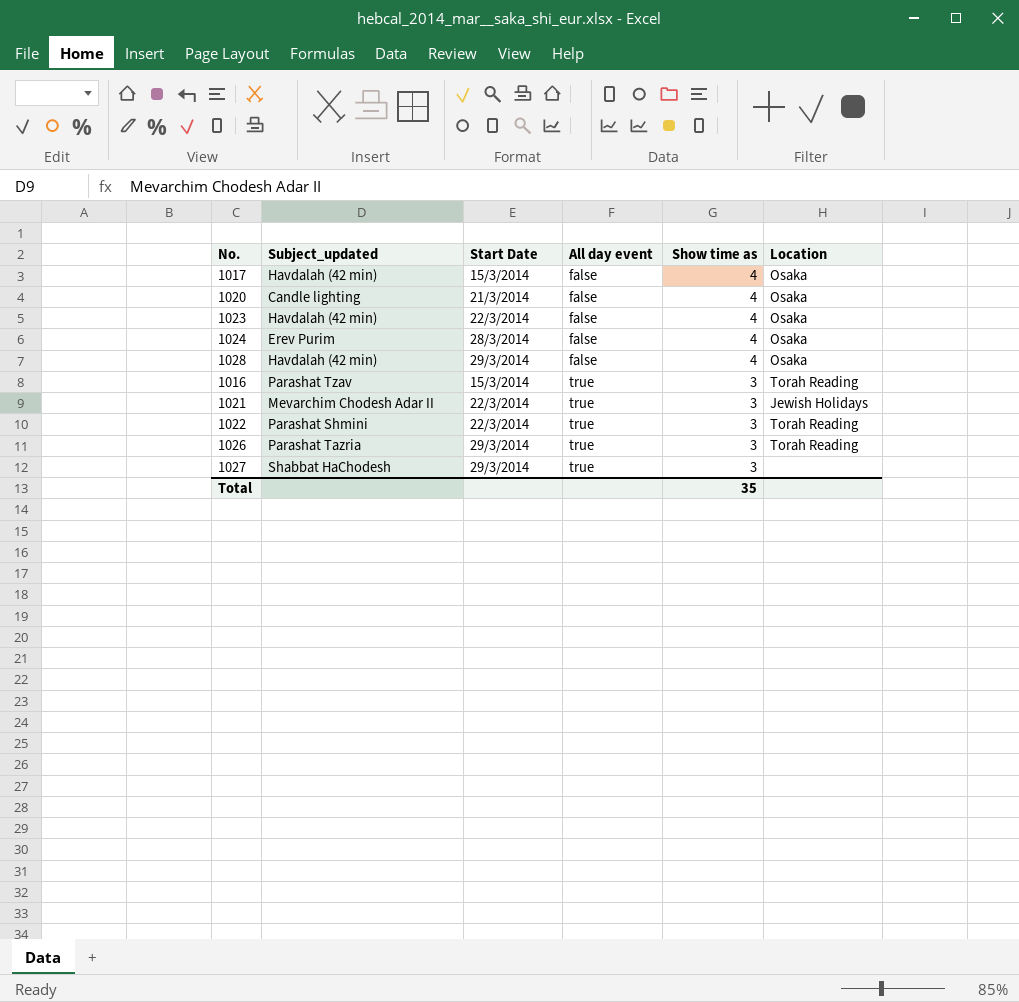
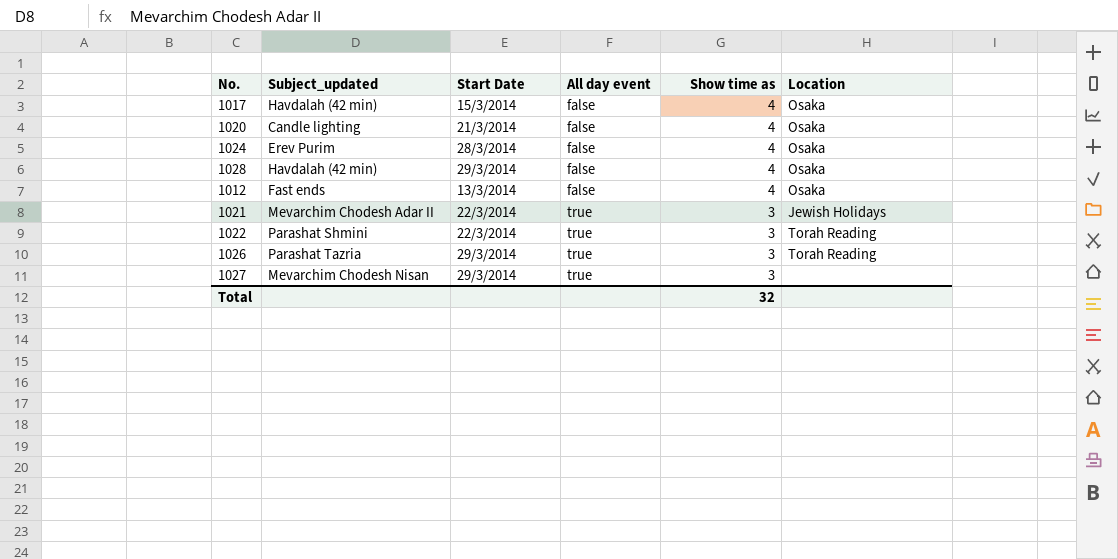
row 1023: Havdalah (42 min) | 22/3/2014 | false | 4 | Osaka -> none
row 1016: Parashat Tzav | 15/3/2014 | true | 3 | Torah Reading -> none
row 1012: none -> Fast ends | 13/3/2014 | false | 4 | Osaka
1027 | Subject_updated: Shabbat HaChodesh -> Mevarchim Chodesh Nisan
Total | Show time as: 35 -> 32

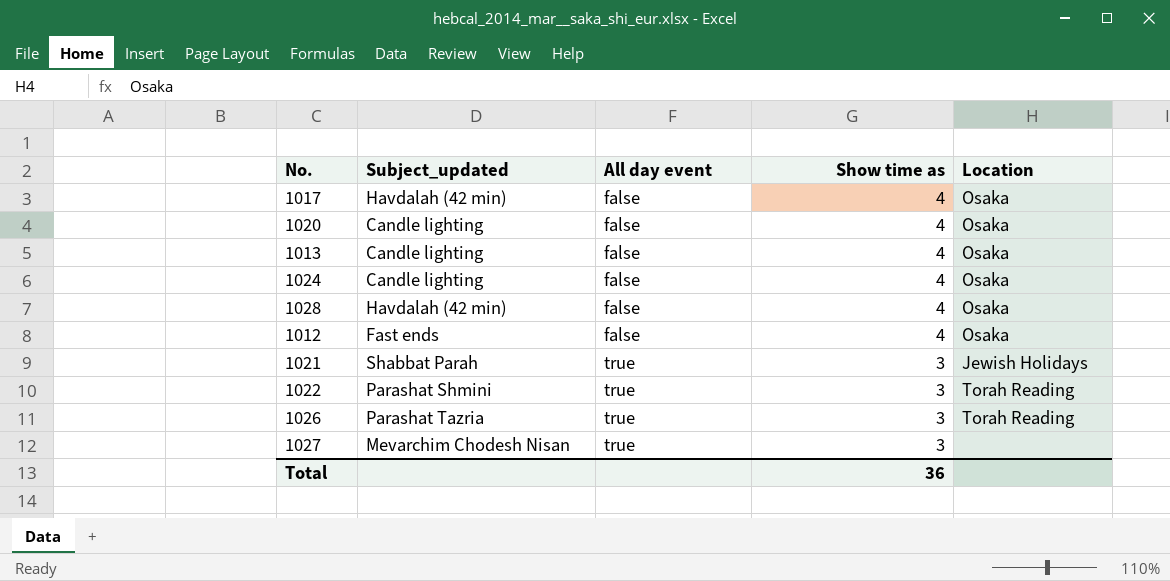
column Start Date | position: 3 -> none
row 1013: none -> Candle lighting | false | 4 | Osaka
1024 | Subject_updated: Erev Purim -> Candle lighting
1021 | Subject_updated: Mevarchim Chodesh Adar II -> Shabbat Parah
Total | Show time as: 32 -> 36

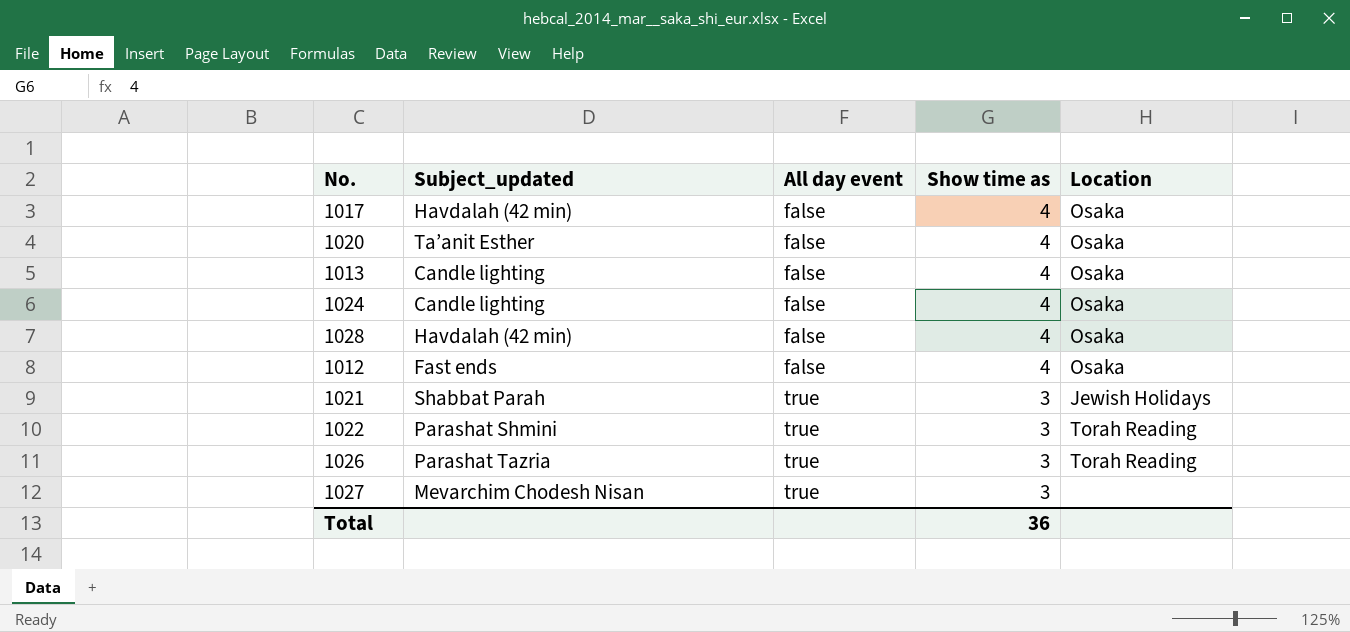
1020 | Subject_updated: Candle lighting -> Ta’anit Esther

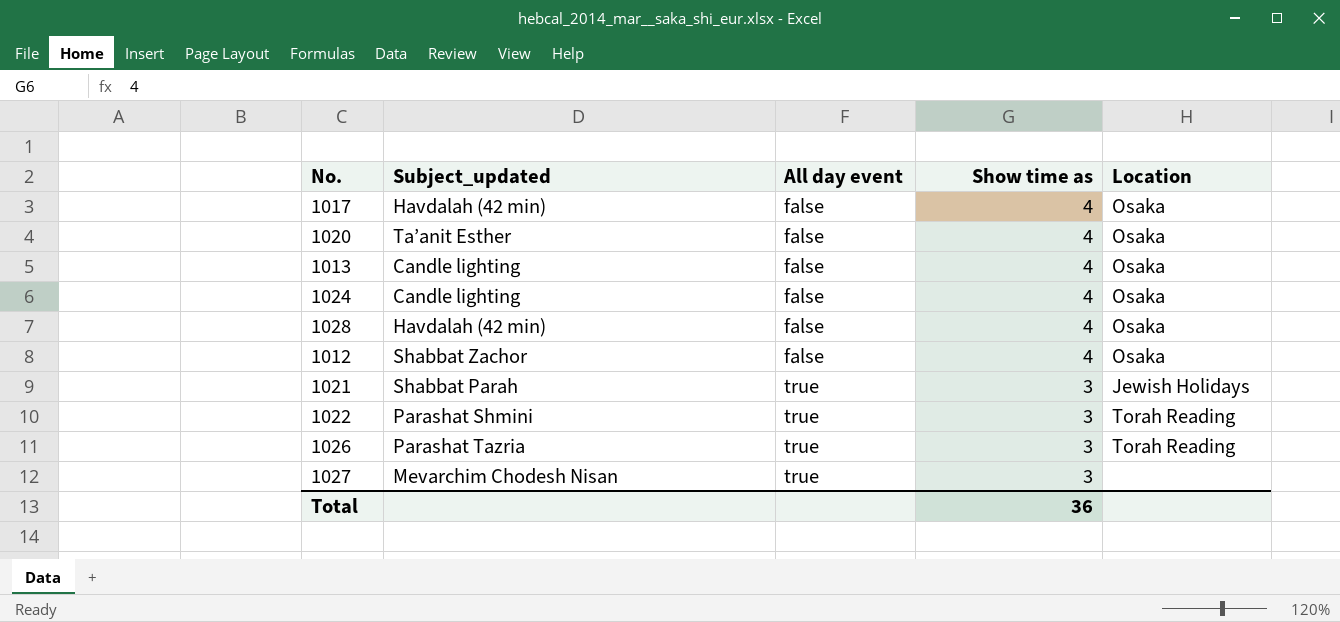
1012 | Subject_updated: Fast ends -> Shabbat Zachor

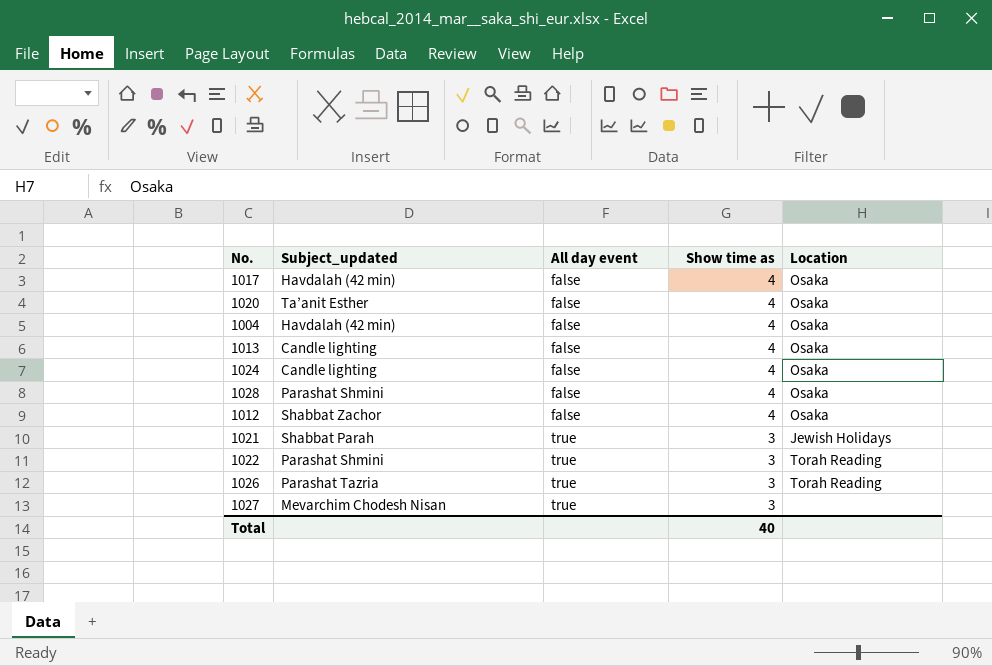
row 1004: none -> Havdalah (42 min) | false | 4 | Osaka
1028 | Subject_updated: Havdalah (42 min) -> Parashat Shmini
Total | Show time as: 36 -> 40

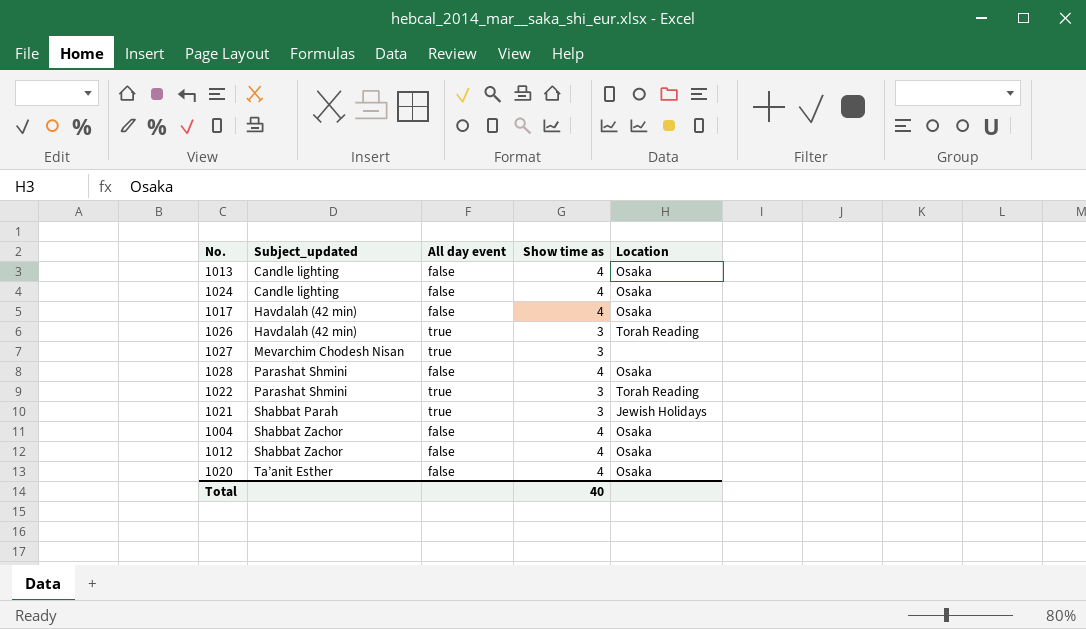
row order: All day event ascending -> Subject_updated ascending
1026 | Subject_updated: Parashat Tazria -> Havdalah (42 min)
1004 | Subject_updated: Havdalah (42 min) -> Shabbat Zachor

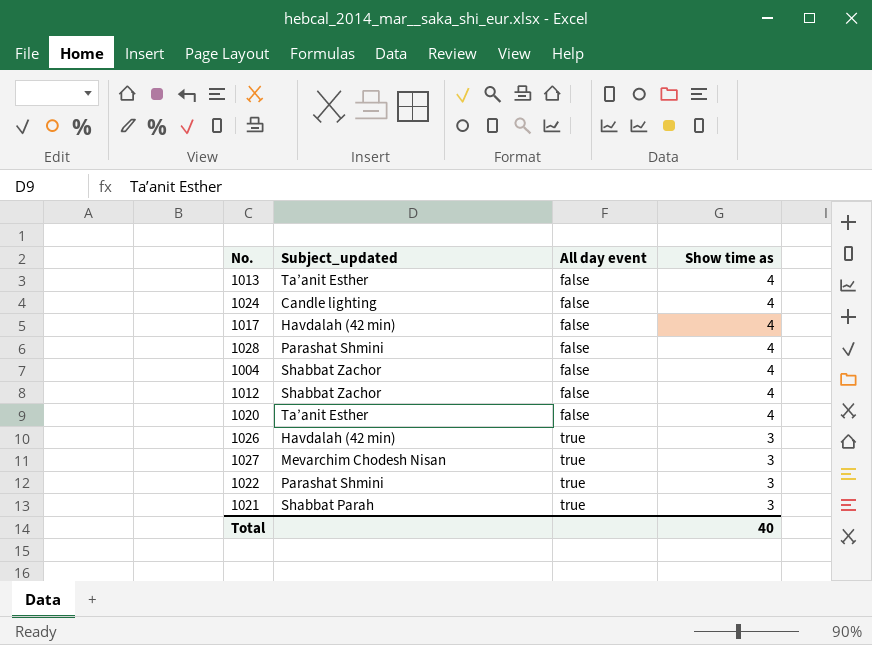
row order: Subject_updated ascending -> All day event ascending
column Location | position: 5 -> none
1013 | Subject_updated: Candle lighting -> Ta’anit Esther

